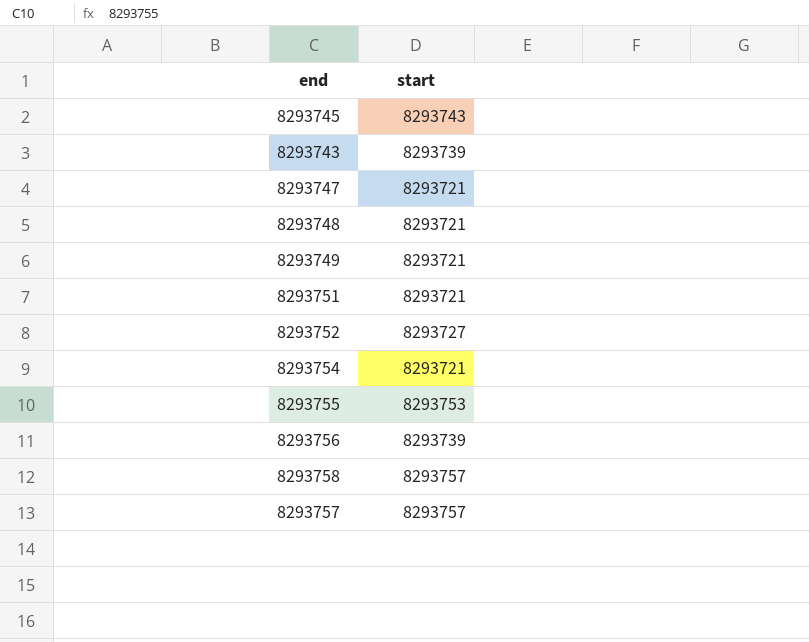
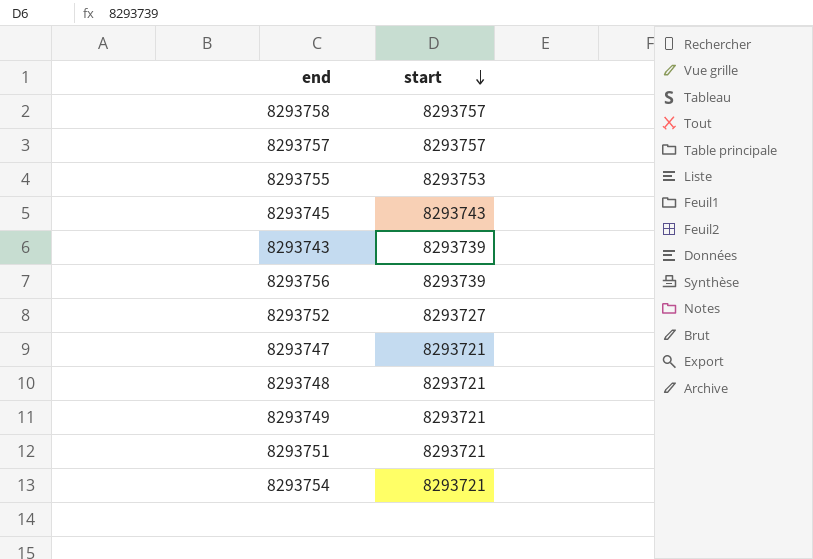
row order: none -> start descending

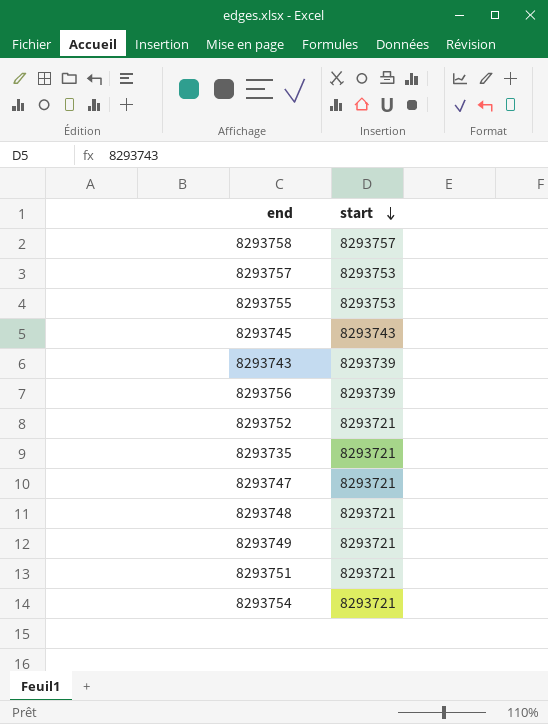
8293757 | start: 8293757 -> 8293753
8293752 | start: 8293727 -> 8293721
row 8293735: none -> 8293721

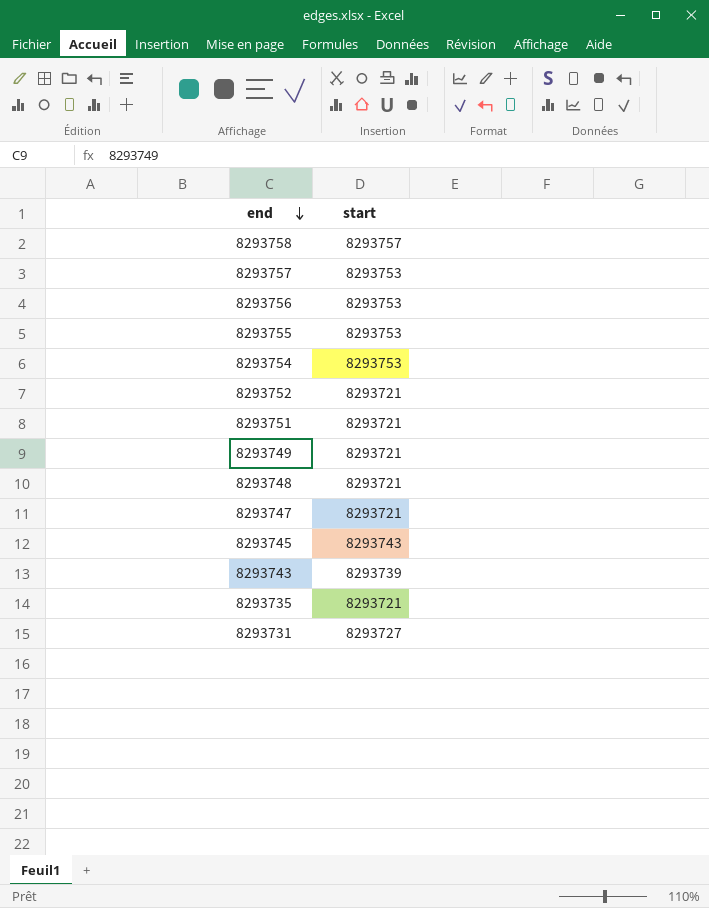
row order: start descending -> end descending
8293756 | start: 8293739 -> 8293753
8293754 | start: 8293721 -> 8293753
row 8293731: none -> 8293727

